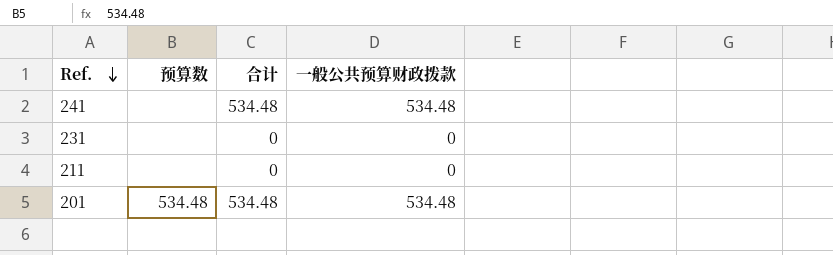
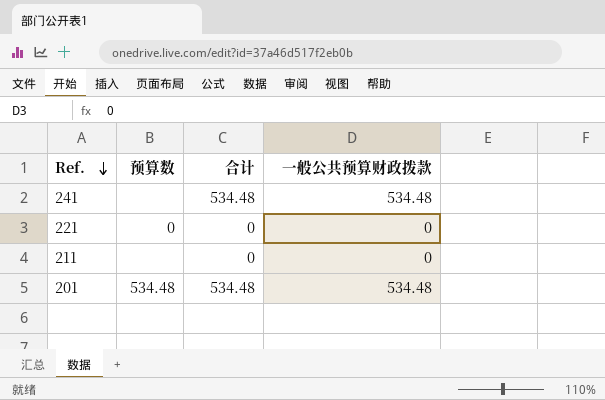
row 231: none | 0 | 0 -> none
row 221: none -> 0 | 0 | 0

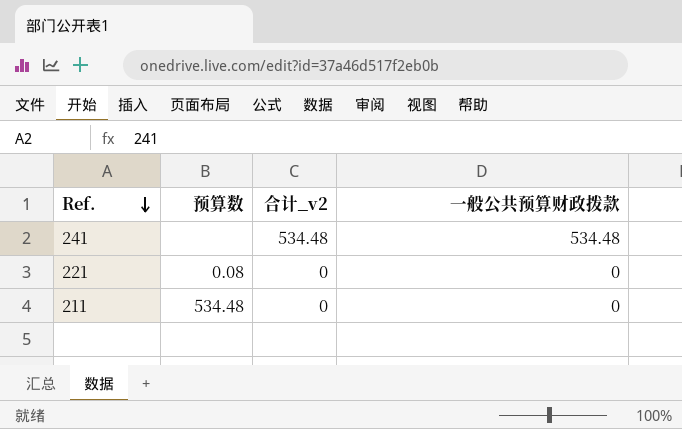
column name: 合计 -> 合计_v2
row 201: 534.48 | 534.48 | 534.48 -> none
221 | 预算数: 0 -> 0.08
211 | 预算数: none -> 534.48

